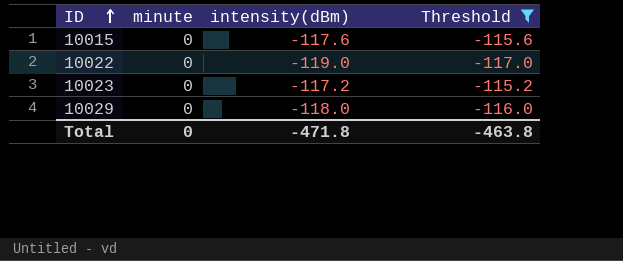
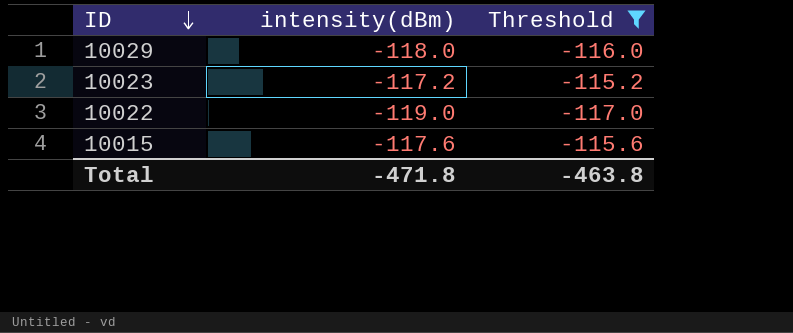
row order: ID ascending -> ID descending
column minute | position: 2 -> none

